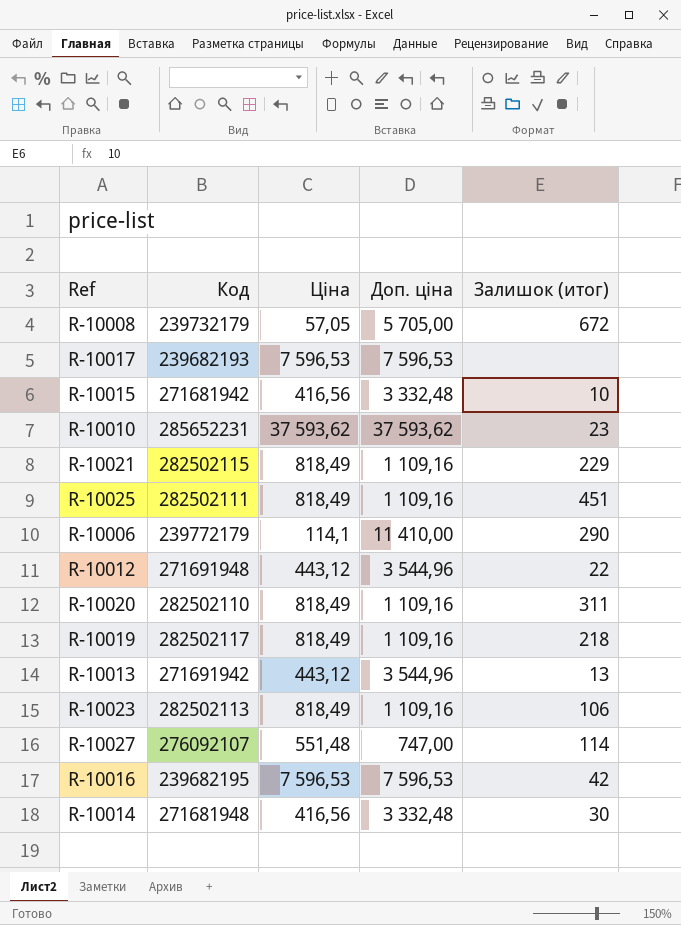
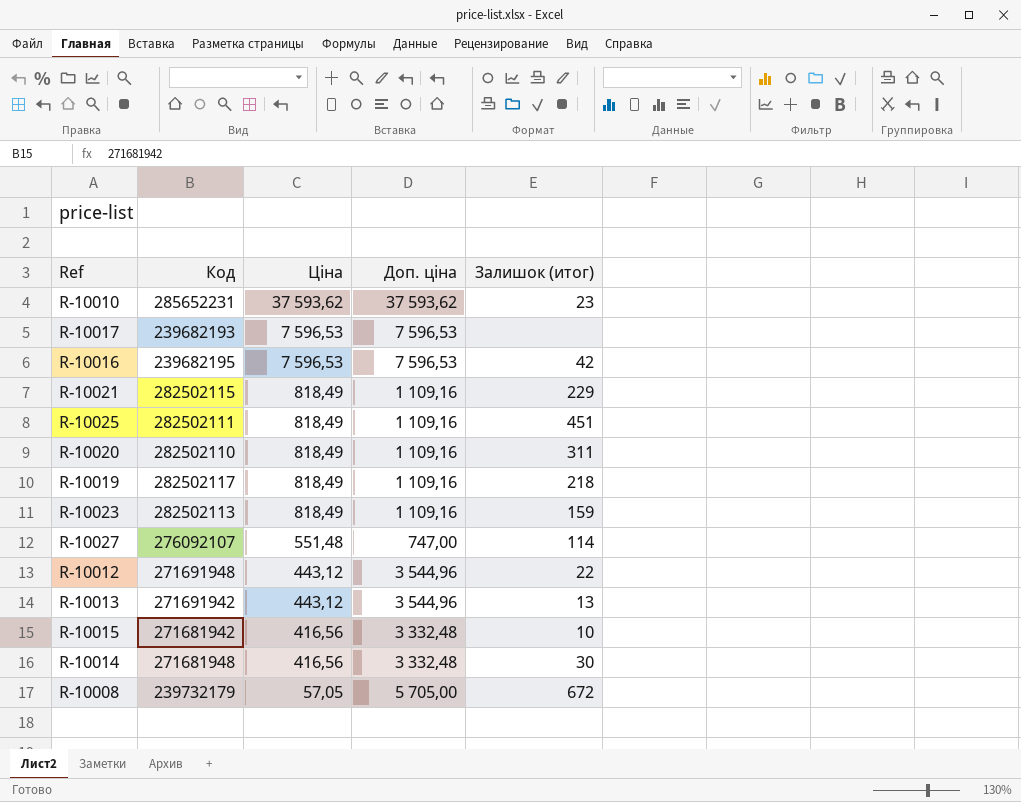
row order: none -> Ціна descending
row R-10006: 239772179 | 114,1 | 11 410,00 | 290 -> none
R-10023 | Залишок (итог): 106 -> 159

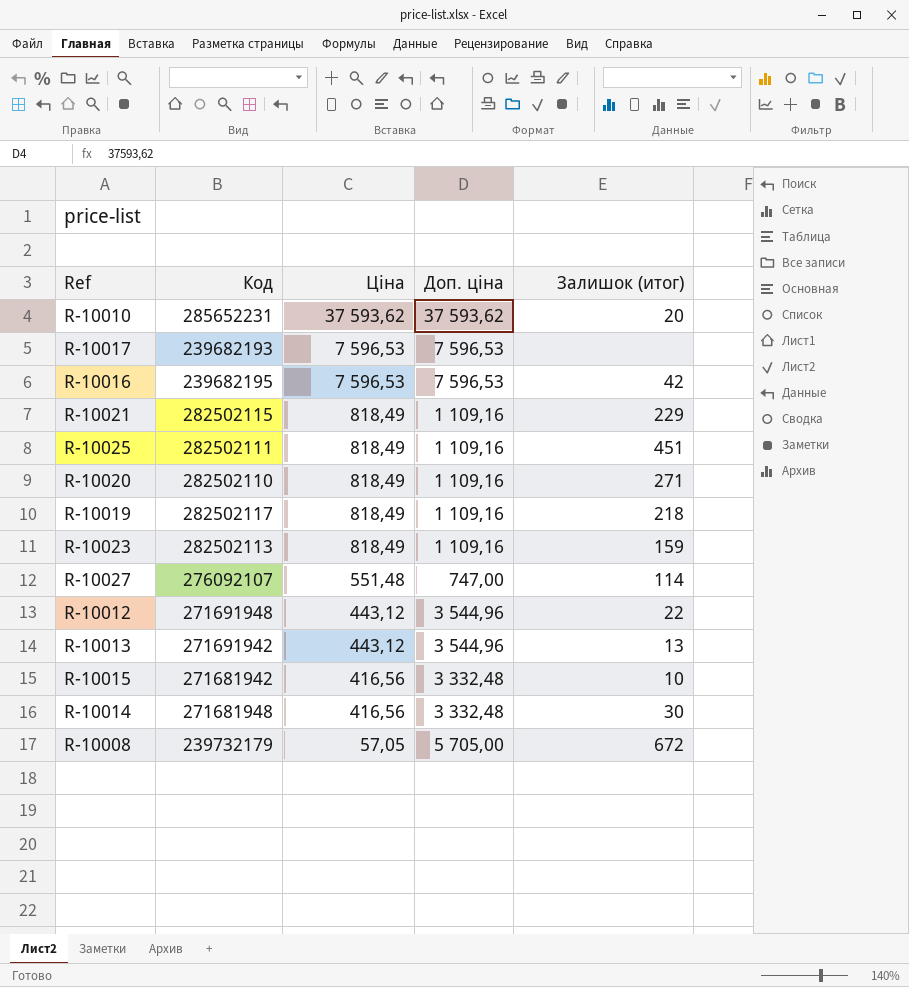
R-10010 | Залишок (итог): 23 -> 20
R-10020 | Залишок (итог): 311 -> 271

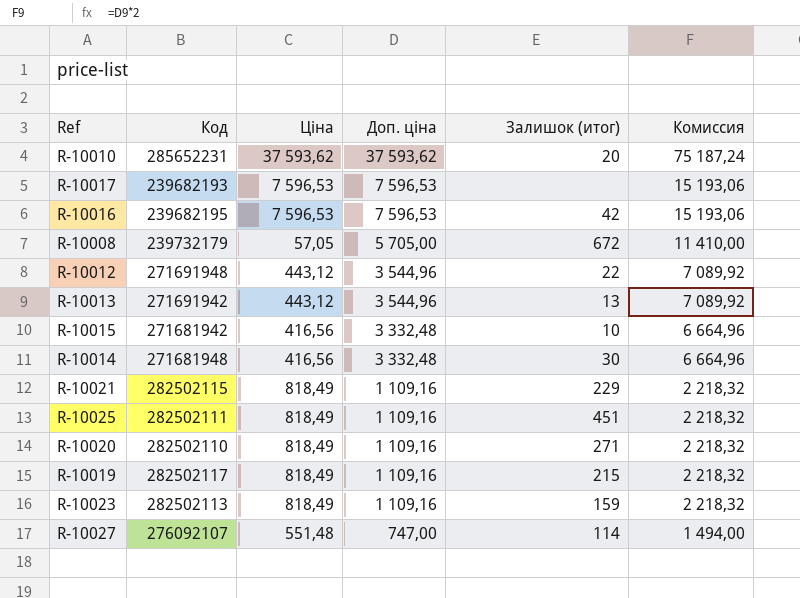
row order: Ціна descending -> Доп. ціна descending
column Комиссия | formula: none -> [Доп. ціна] * 2
R-10019 | Залишок (итог): 218 -> 215

